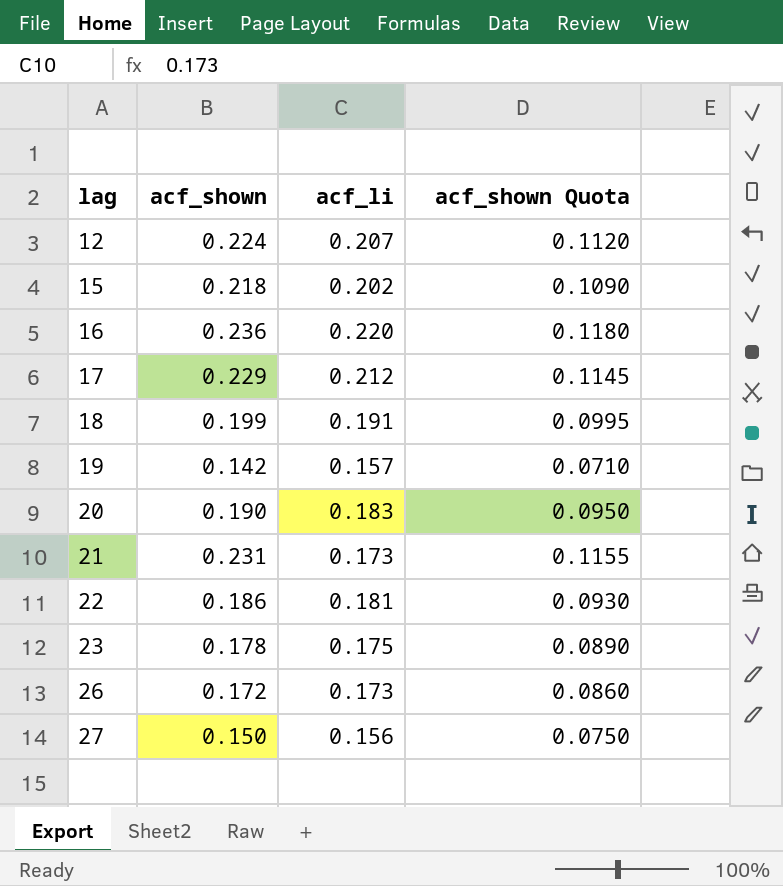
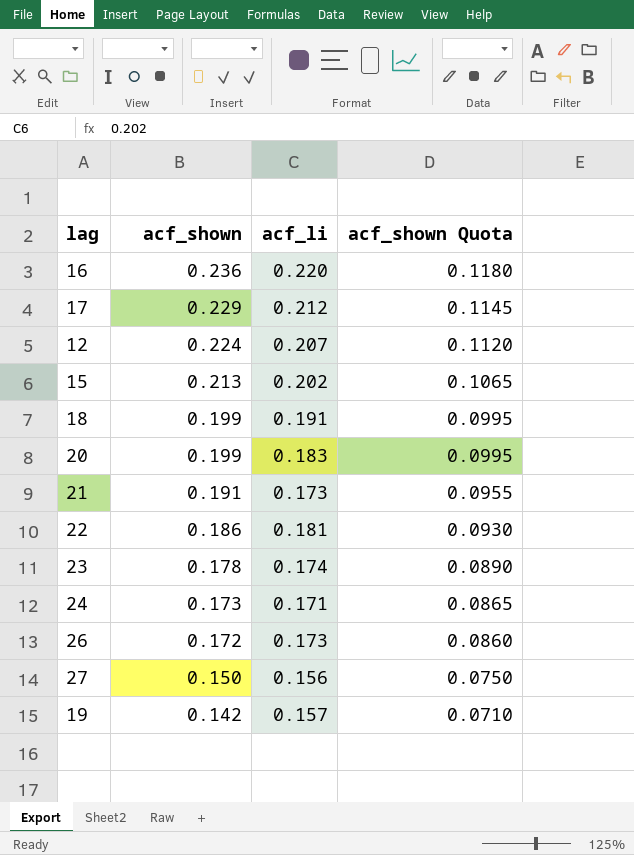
row order: lag ascending -> acf_shown descending
15 | acf_shown: 0.218 -> 0.213
15 | acf_shown Quota: 0.1090 -> 0.1065
20 | acf_shown: 0.190 -> 0.199
20 | acf_shown Quota: 0.0950 -> 0.0995
21 | acf_shown: 0.231 -> 0.191
21 | acf_shown Quota: 0.1155 -> 0.0955
23 | acf_li: 0.175 -> 0.174
row 24: none -> 0.173 | 0.171 | 0.0865

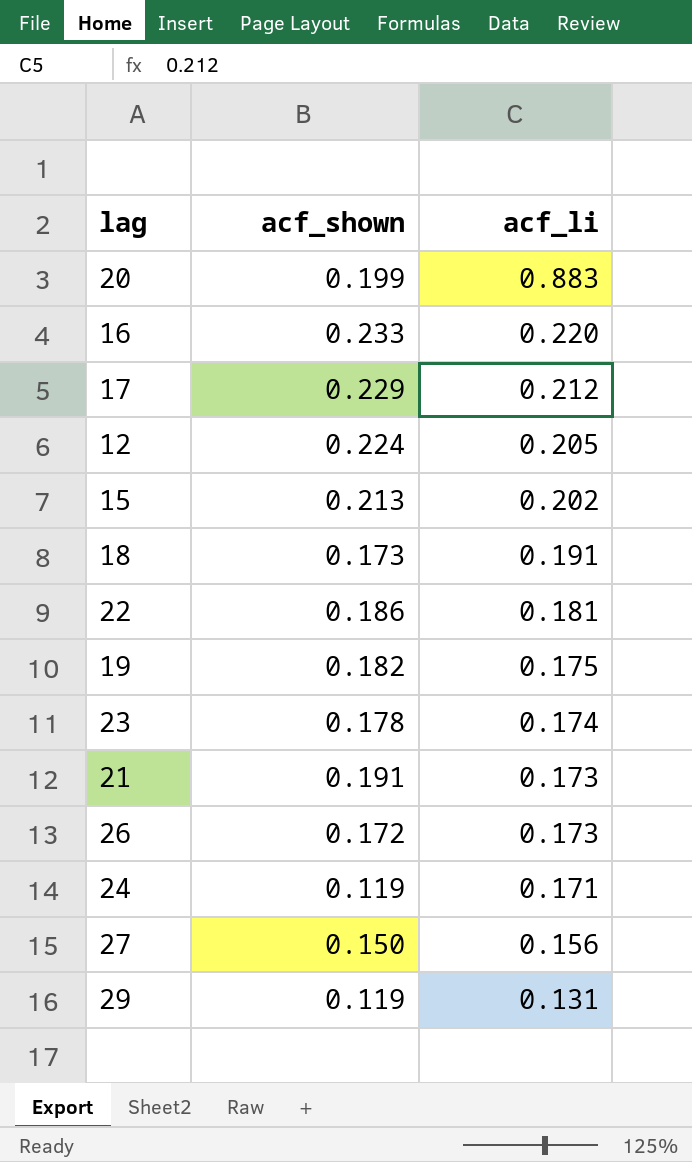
row order: acf_shown descending -> acf_li descending
column acf_shown Quota | formula: [acf_shown] * 0.5 -> none
20 | acf_li: 0.183 -> 0.883
16 | acf_shown: 0.236 -> 0.233
12 | acf_li: 0.207 -> 0.205
18 | acf_shown: 0.199 -> 0.173
19 | acf_shown: 0.142 -> 0.182
19 | acf_li: 0.157 -> 0.175
24 | acf_shown: 0.173 -> 0.119
row 29: none -> 0.119 | 0.131

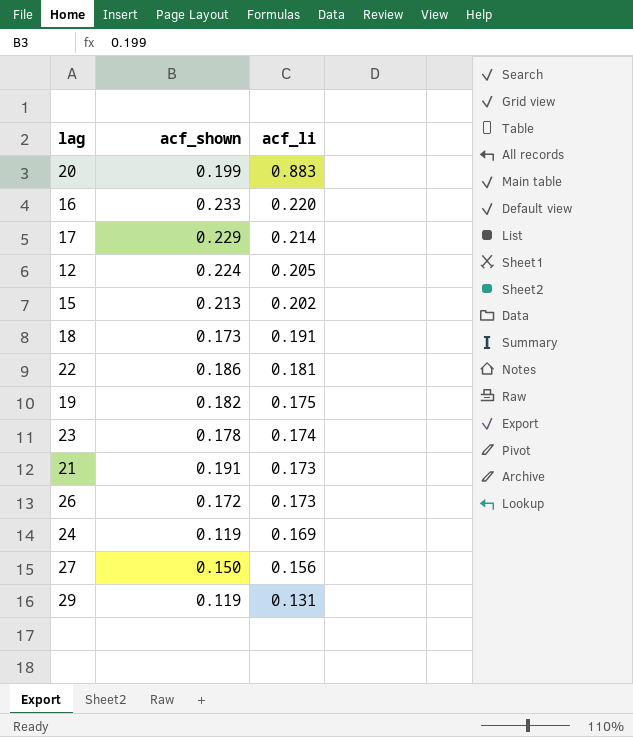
17 | acf_li: 0.212 -> 0.214
24 | acf_li: 0.171 -> 0.169

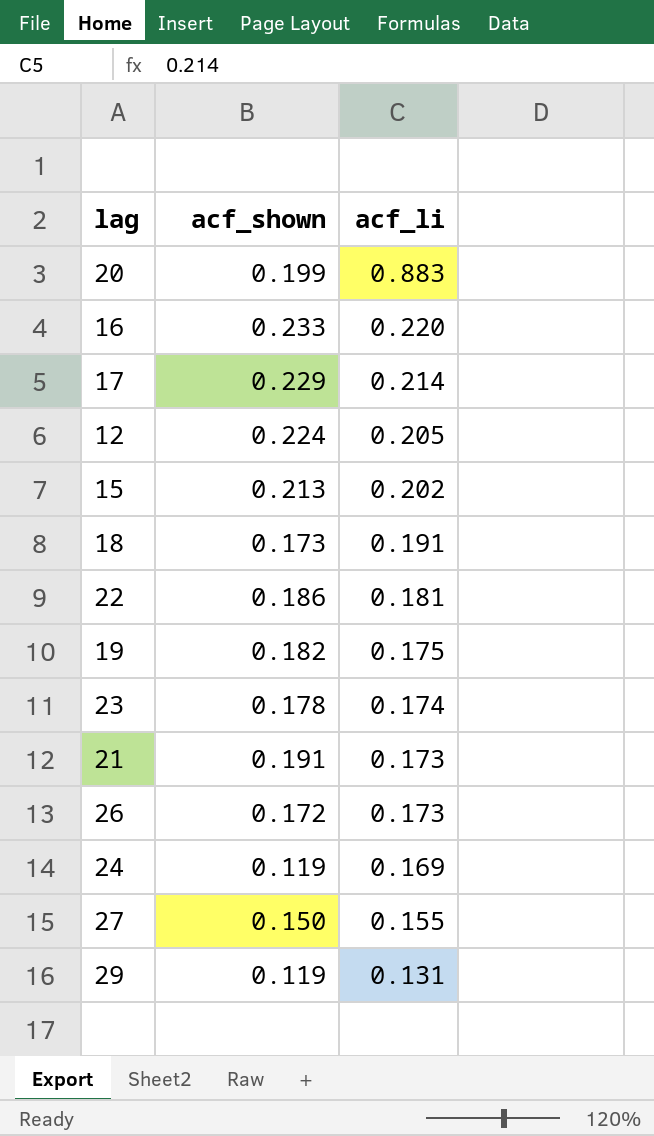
27 | acf_li: 0.156 -> 0.155

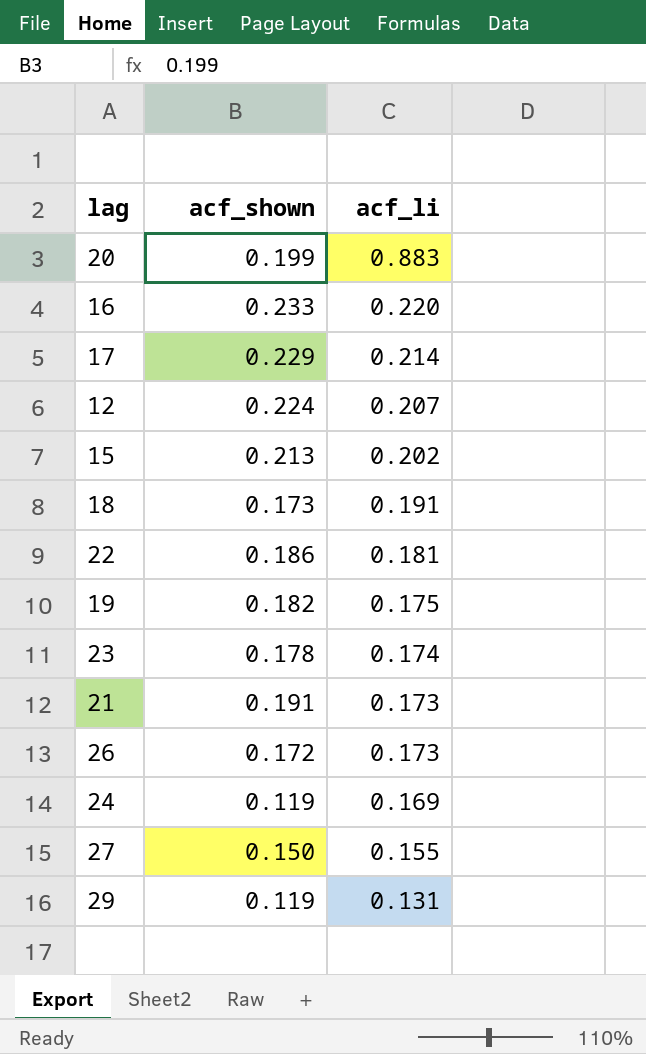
12 | acf_li: 0.205 -> 0.207

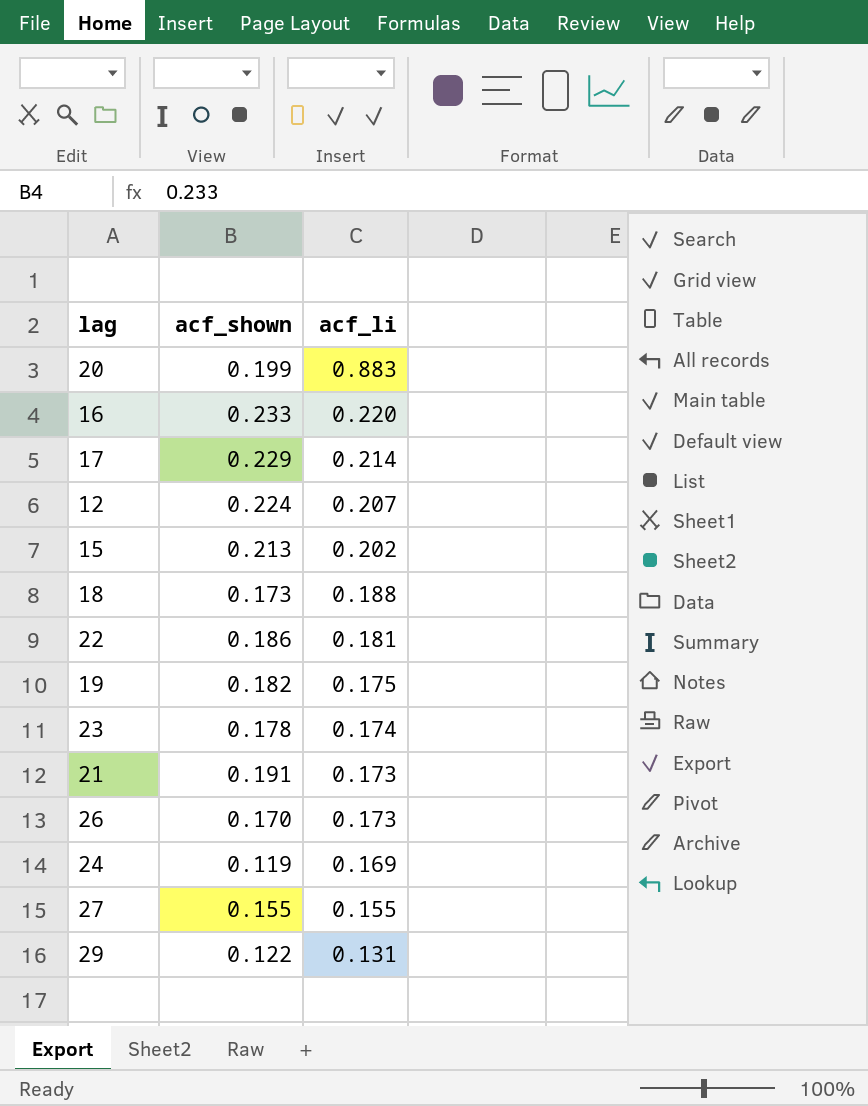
18 | acf_li: 0.191 -> 0.188
26 | acf_shown: 0.172 -> 0.170
27 | acf_shown: 0.150 -> 0.155
29 | acf_shown: 0.119 -> 0.122

